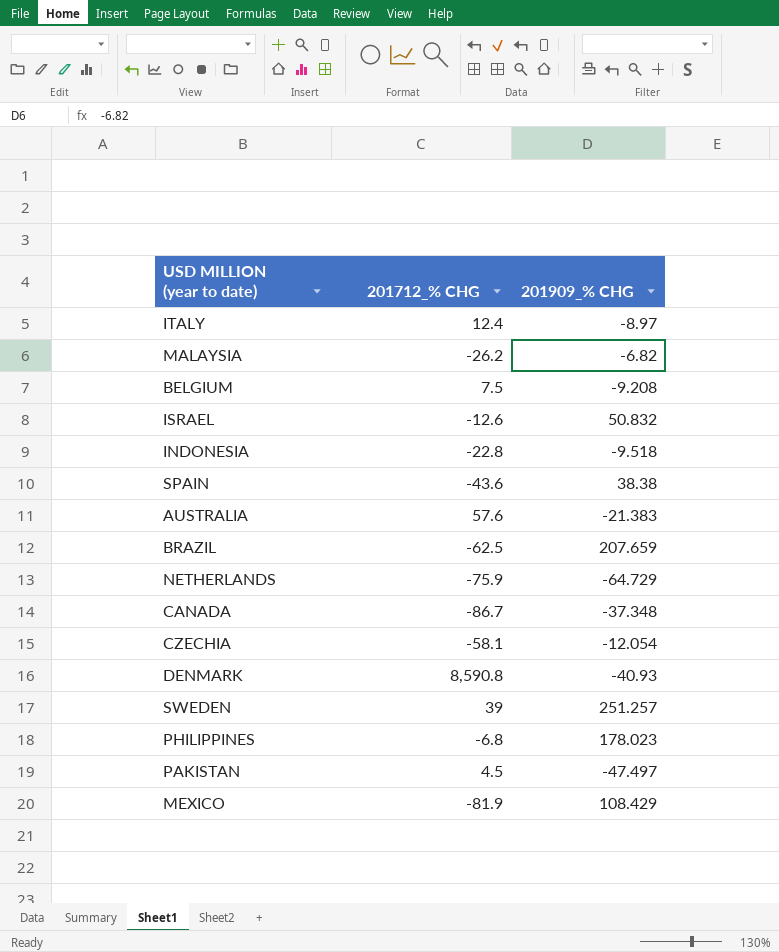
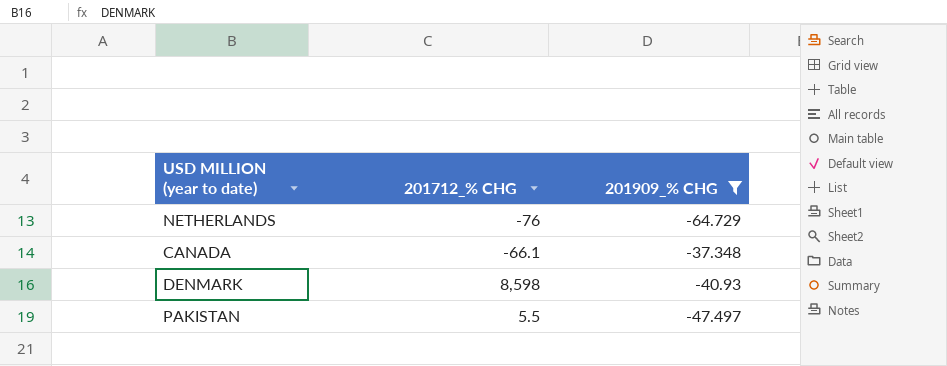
filter: none -> 201909_% CHG <= -37.348
NETHERLANDS | 201712_% CHG: -75.9 -> -76
CANADA | 201712_% CHG: -86.7 -> -66.1
DENMARK | 201712_% CHG: 8,590.8 -> 8,598
PAKISTAN | 201712_% CHG: 4.5 -> 5.5

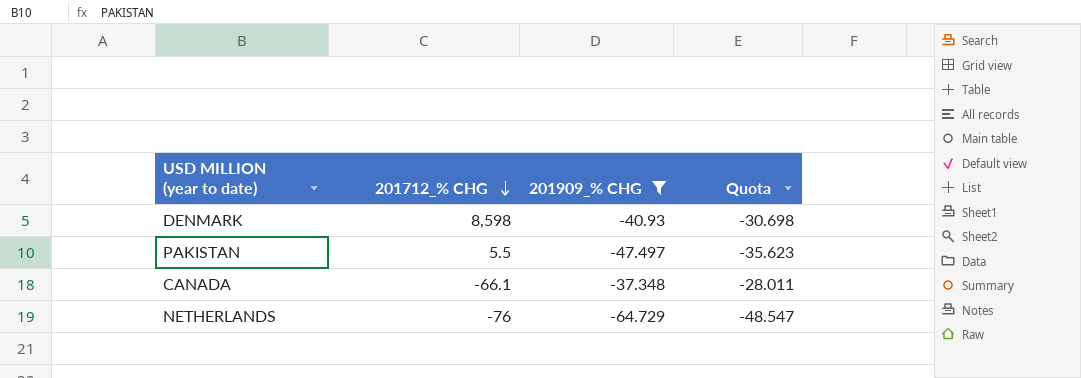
row order: none -> 201712_% CHG descending
column Quota | formula: none -> [201909_% CHG] * 0.75

